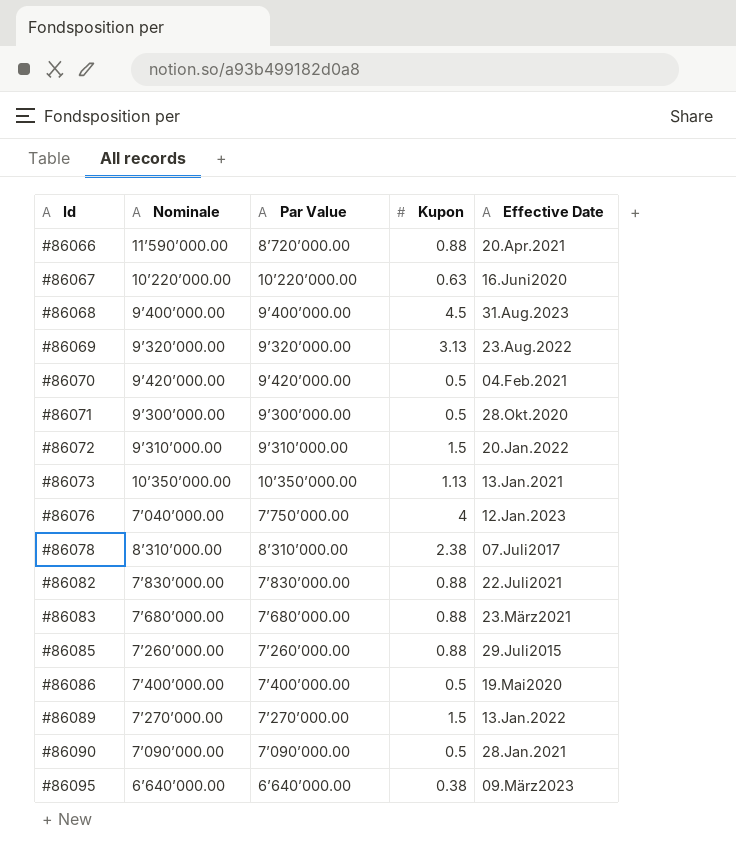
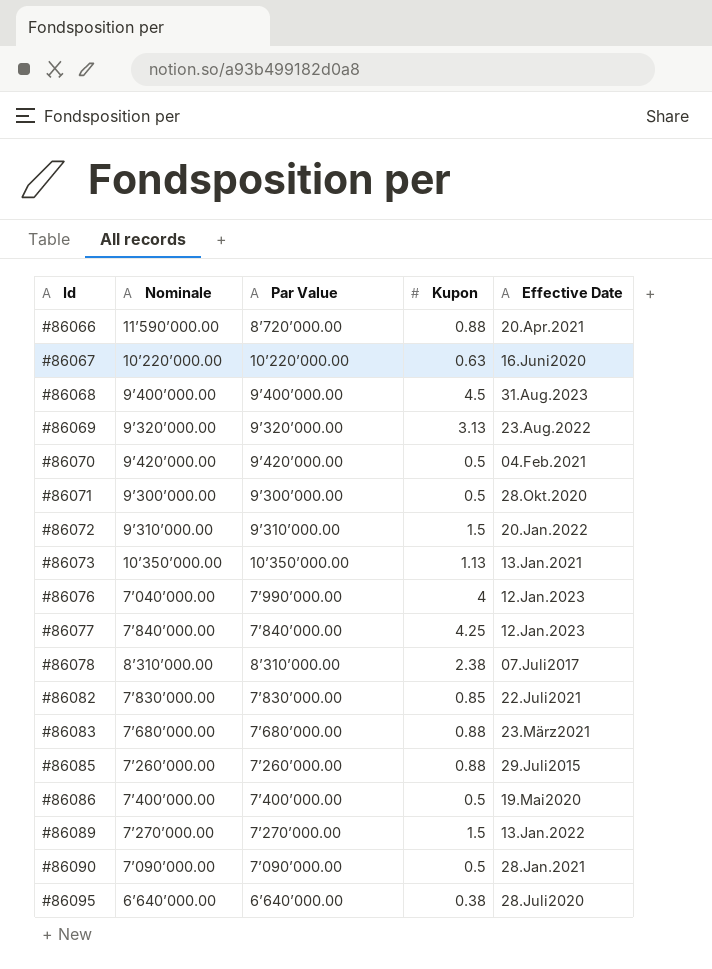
#86076 | Par Value: 7’750’000.00 -> 7’990’000.00
row #86077: none -> 7’840’000.00 | 7’840’000.00 | 4.25 | 12.Jan.2023
#86082 | Kupon: 0.88 -> 0.85
#86095 | Effective Date: 09.März2023 -> 28.Juli2020

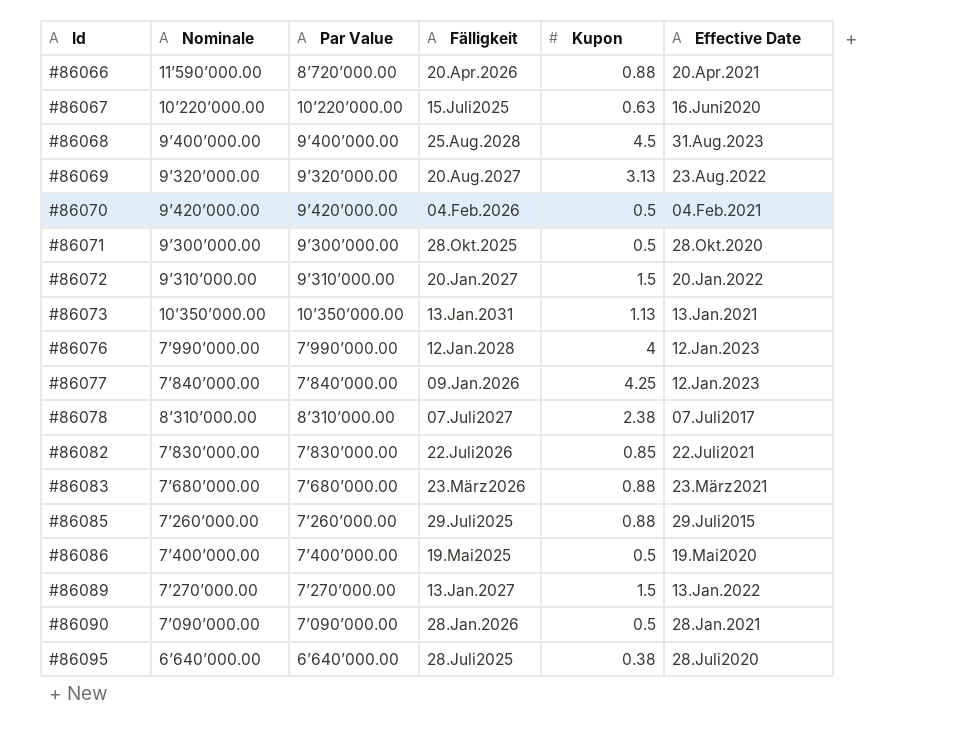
column Fälligkeit | position: none -> 4
#86076 | Nominale: 7’040’000.00 -> 7’990’000.00

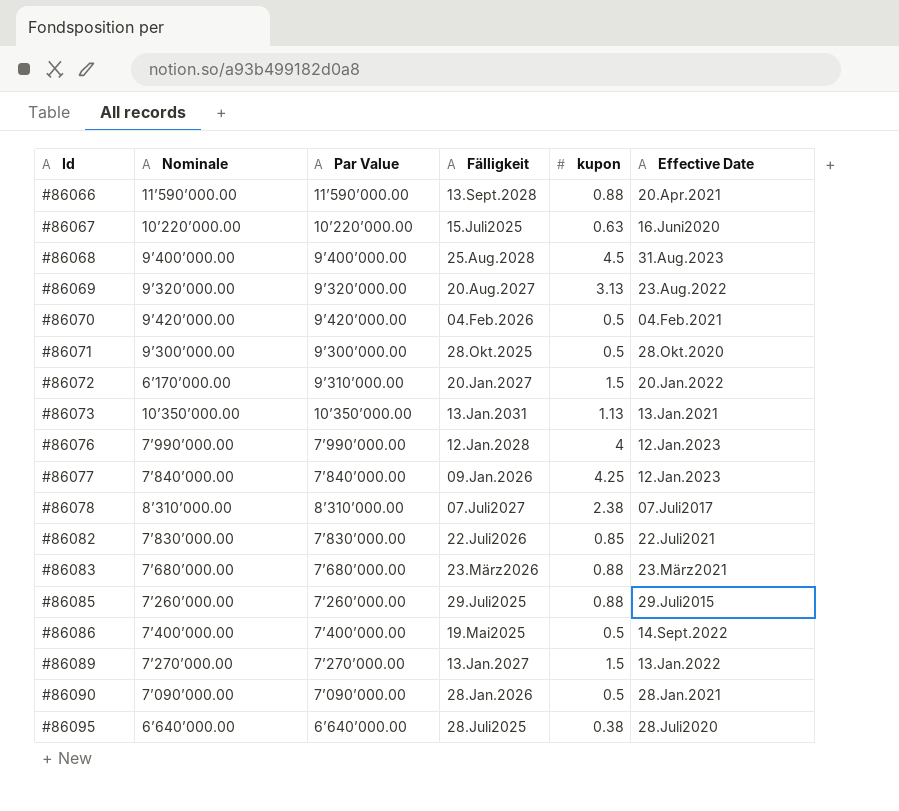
column name: Kupon -> kupon
#86066 | Par Value: 8’720’000.00 -> 11’590’000.00
#86066 | Fälligkeit: 20.Apr.2026 -> 13.Sept.2028
#86072 | Nominale: 9’310’000.00 -> 6’170’000.00
#86086 | Effective Date: 19.Mai2020 -> 14.Sept.2022

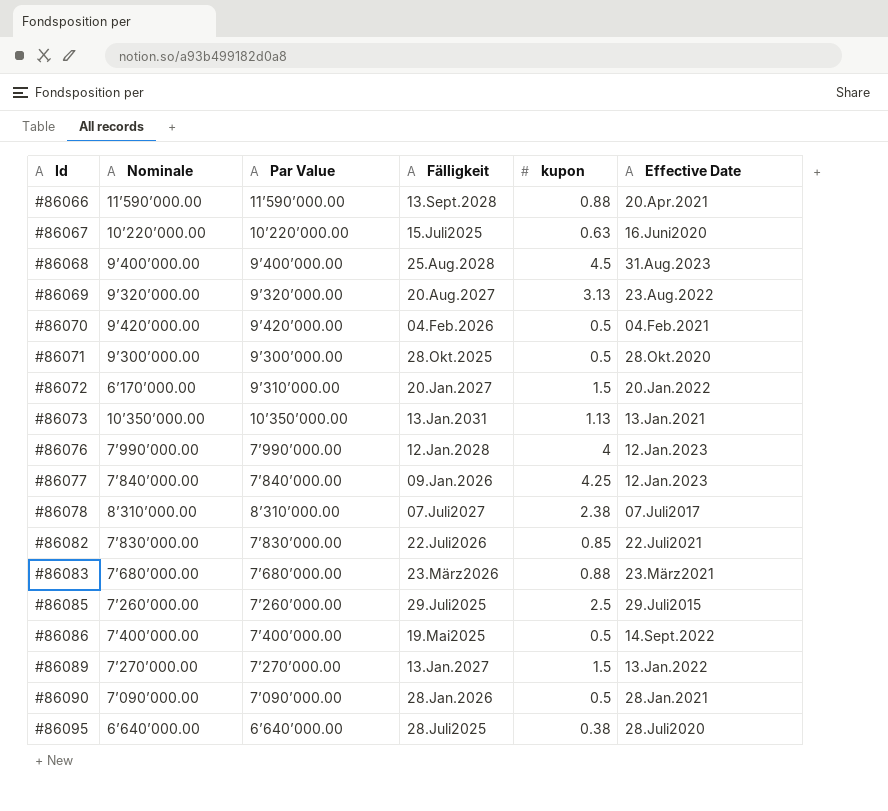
#86085 | kupon: 0.88 -> 2.5

